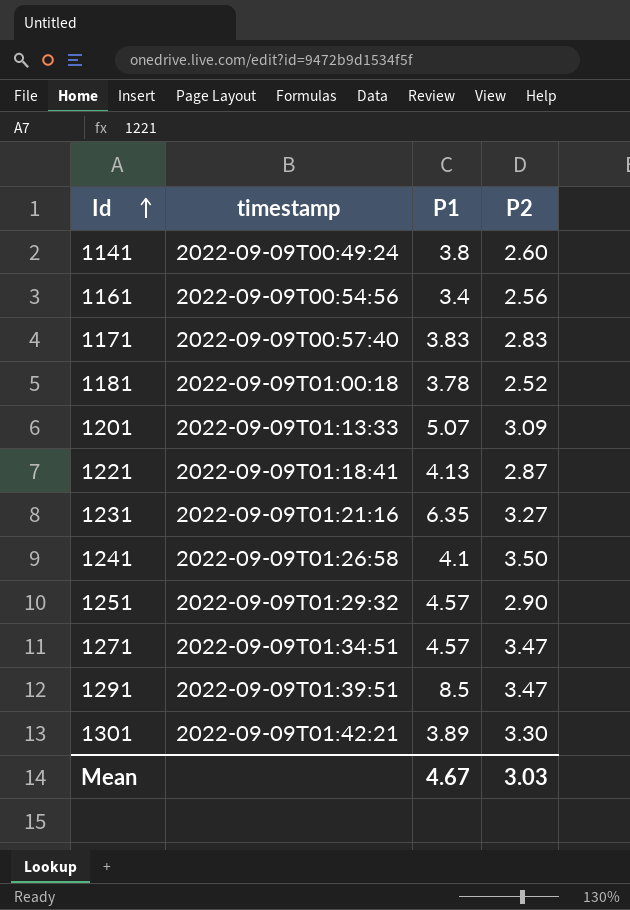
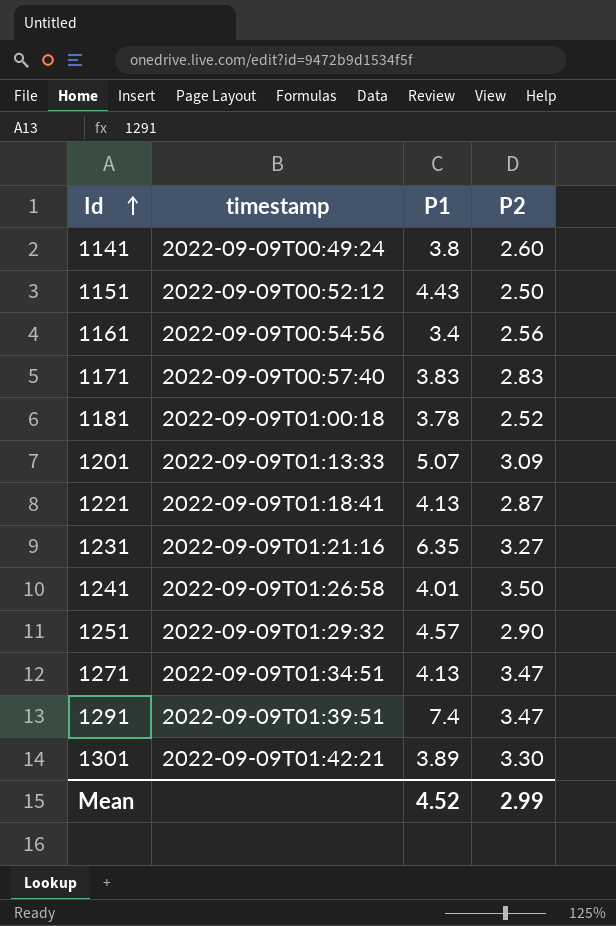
row 1151: none -> 2022-09-09T00:52:12 | 4.43 | 2.50
1241 | P1: 4.1 -> 4.01
1271 | P1: 4.57 -> 4.13
1291 | P1: 8.5 -> 7.4
Mean | P1: 4.67 -> 4.52
Mean | P2: 3.03 -> 2.99

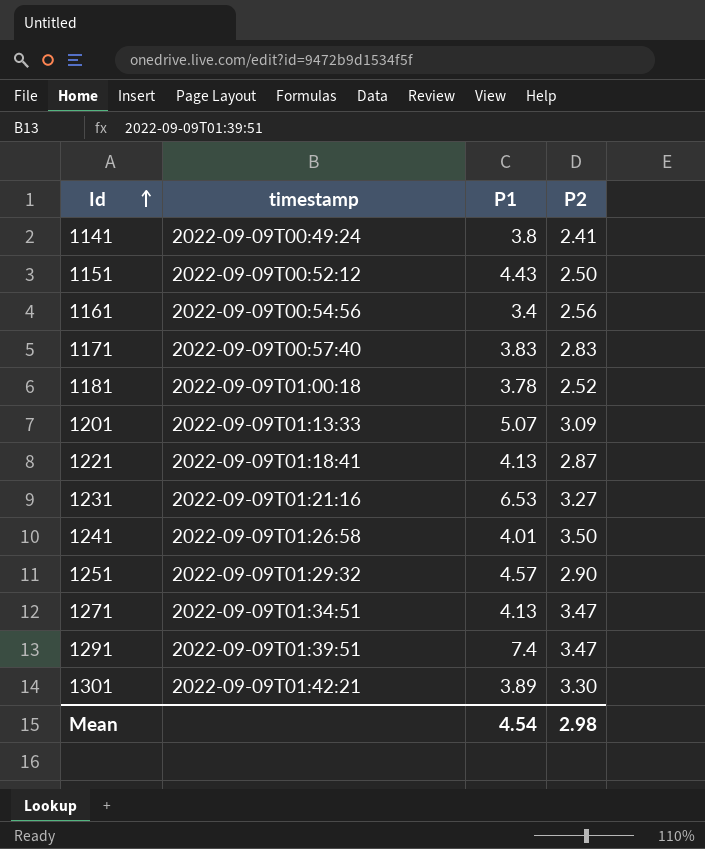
1141 | P2: 2.60 -> 2.41
1231 | P1: 6.35 -> 6.53
Mean | P1: 4.52 -> 4.54
Mean | P2: 2.99 -> 2.98

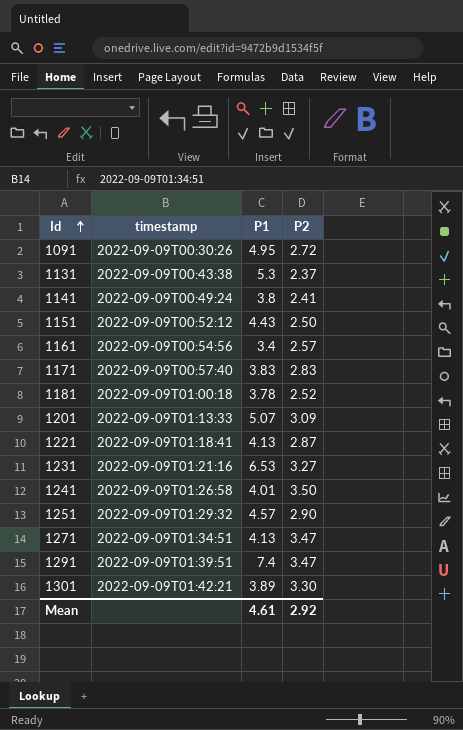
row 1091: none -> 2022-09-09T00:30:26 | 4.95 | 2.72
row 1131: none -> 2022-09-09T00:43:38 | 5.3 | 2.37
1161 | P2: 2.56 -> 2.57
Mean | P1: 4.54 -> 4.61
Mean | P2: 2.98 -> 2.92

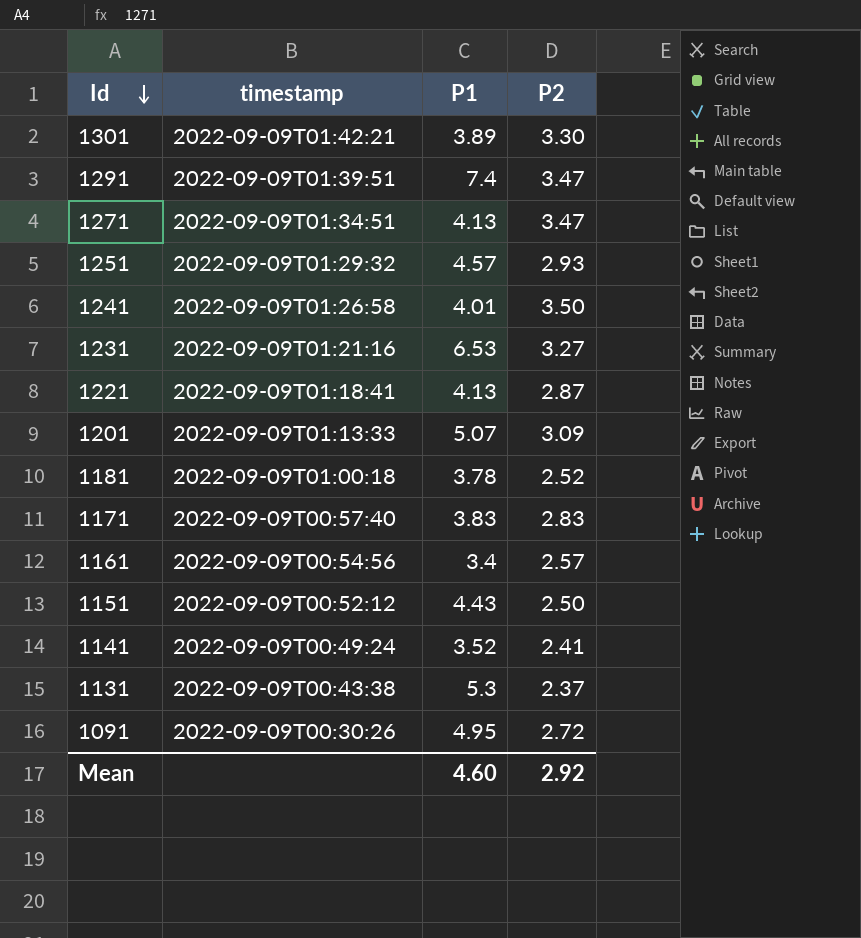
row order: Id ascending -> Id descending
1251 | P2: 2.90 -> 2.93
1141 | P1: 3.8 -> 3.52
Mean | P1: 4.61 -> 4.60

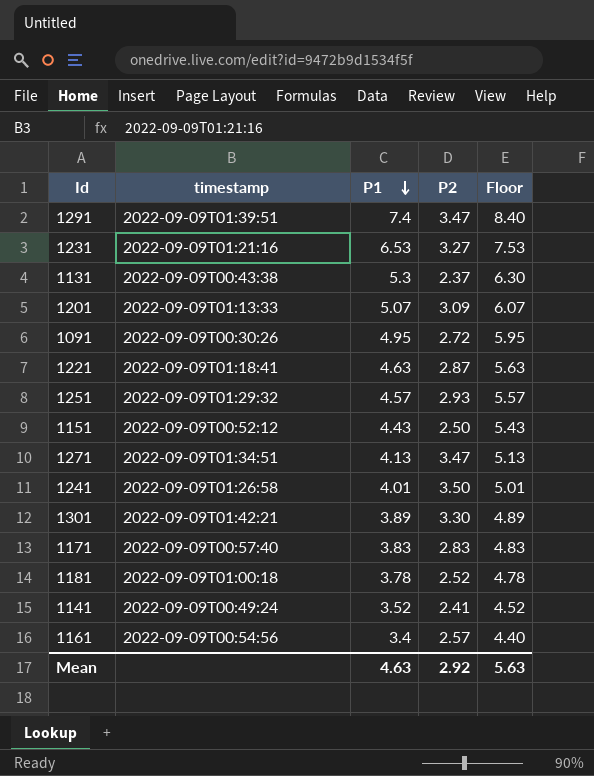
row order: Id descending -> P1 descending
column Floor | formula: none -> [P1] + 1
1221 | P1: 4.13 -> 4.63
Mean | P1: 4.60 -> 4.63

